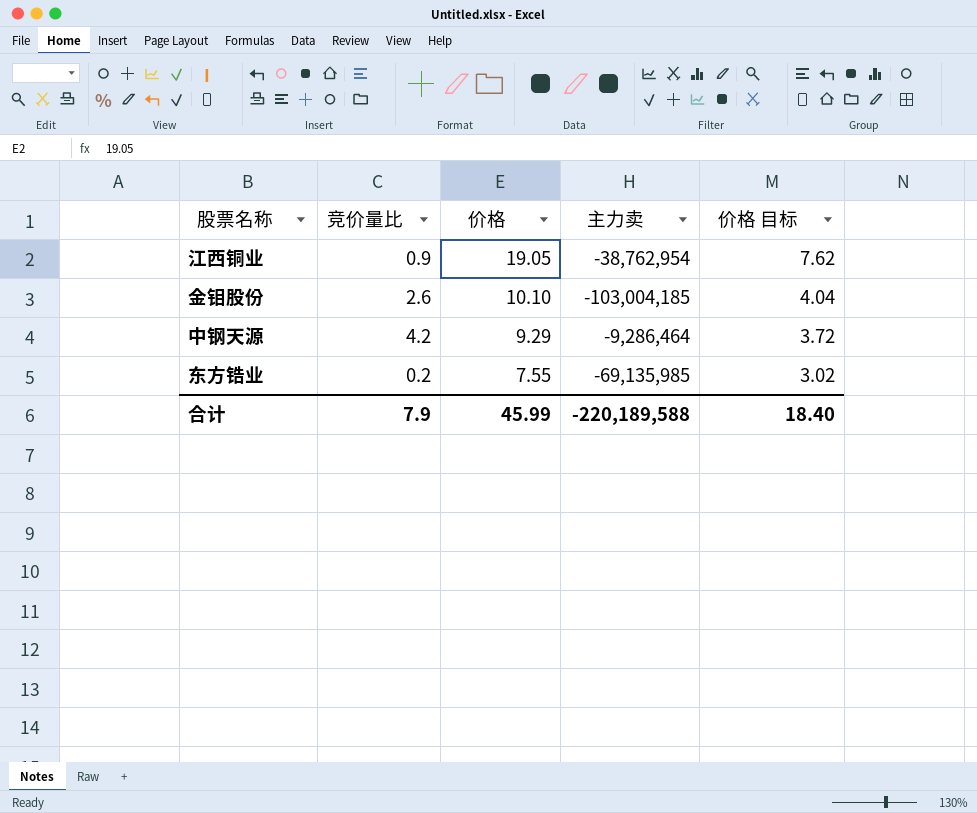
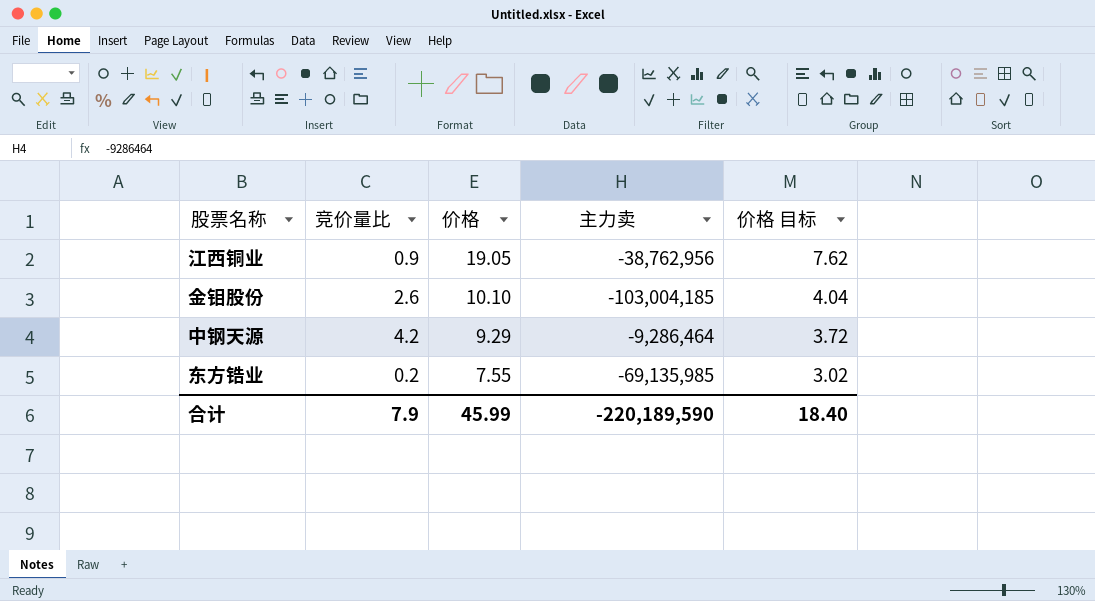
江西铜业 | 主力卖: -38,762,954 -> -38,762,956
合计 | 主力卖: -220,189,588 -> -220,189,590

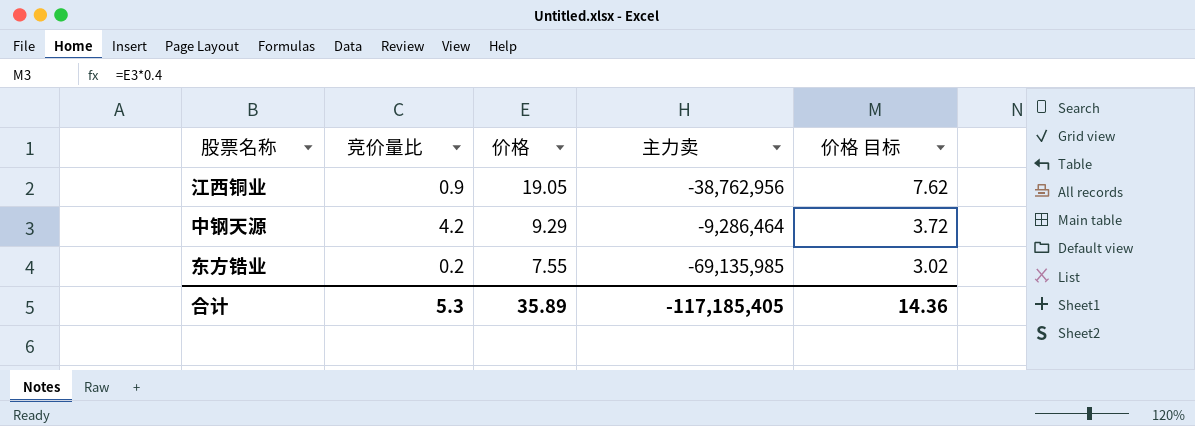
row 金钼股份: 2.6 | 10.10 | -103,004,185 | 4.04 -> none
合计 | 竞价量比: 7.9 -> 5.3
合计 | 价格: 45.99 -> 35.89
合计 | 主力卖: -220,189,590 -> -117,185,405
合计 | 价格 目标: 18.40 -> 14.36

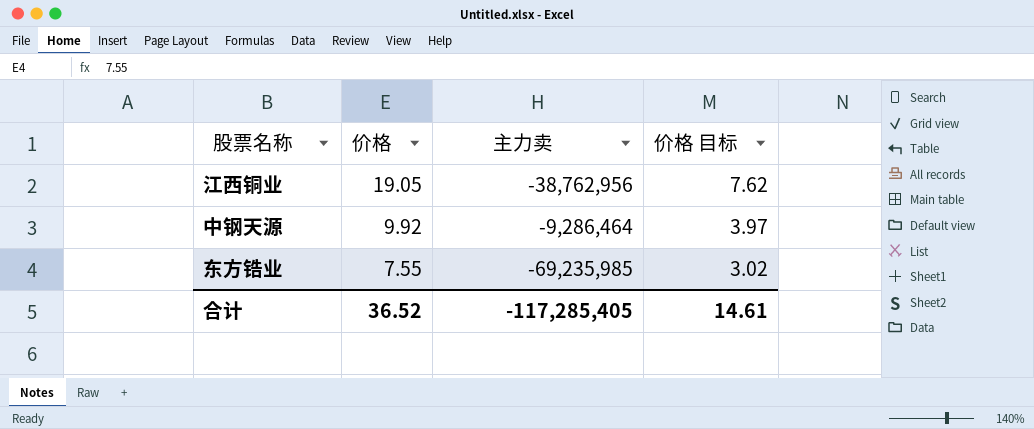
column 竞价量比 | position: 2 -> none
中钢天源 | 价格: 9.29 -> 9.92
中钢天源 | 价格 目标: 3.72 -> 3.97
东方锆业 | 主力卖: -69,135,985 -> -69,235,985
合计 | 价格: 35.89 -> 36.52
合计 | 主力卖: -117,185,405 -> -117,285,405
合计 | 价格 目标: 14.36 -> 14.61

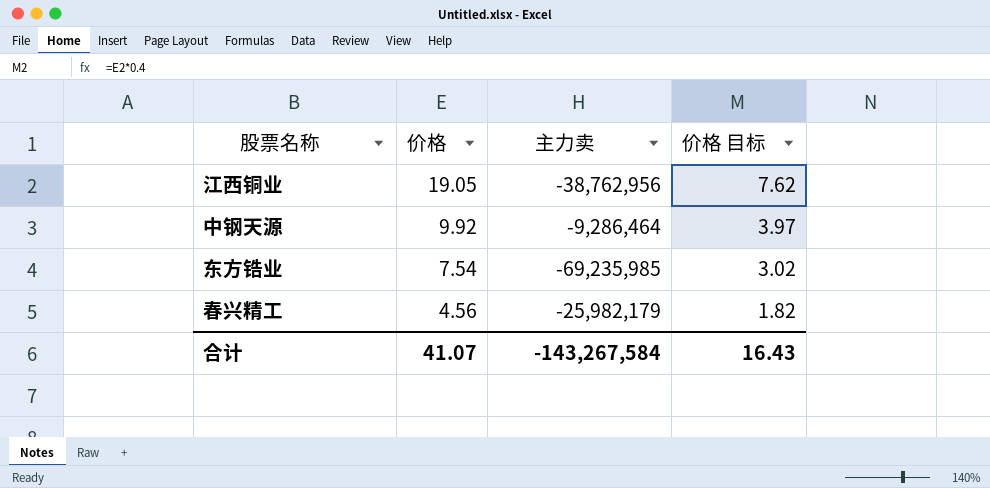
东方锆业 | 价格: 7.55 -> 7.54
row 春兴精工: none -> 4.56 | -25,982,179 | 1.82
合计 | 价格: 36.52 -> 41.07
合计 | 主力卖: -117,285,405 -> -143,267,584
合计 | 价格 目标: 14.61 -> 16.43

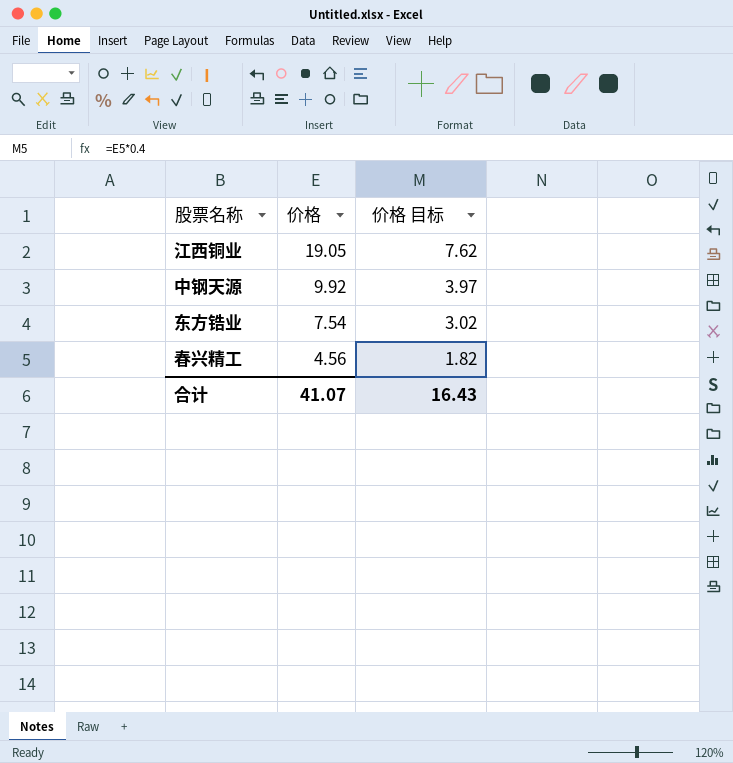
column 主力卖 | position: 3 -> none

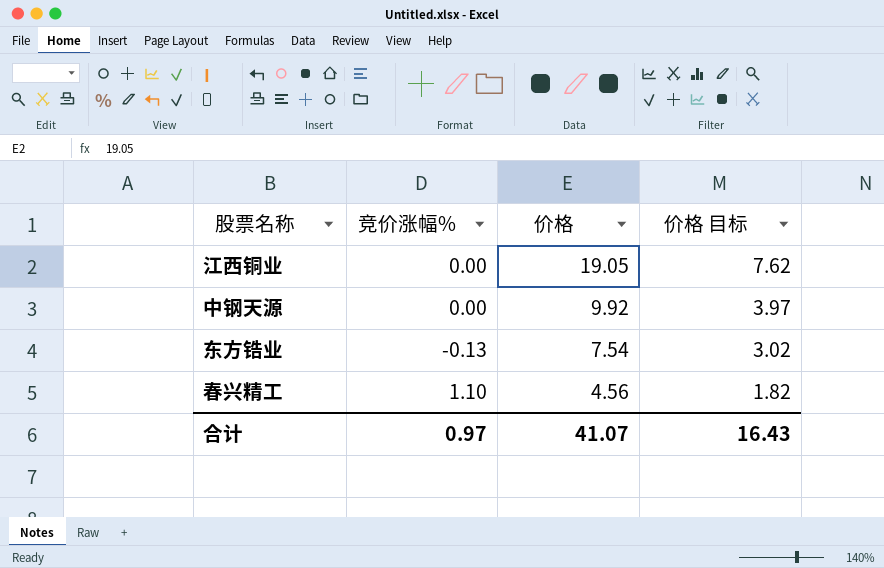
column 竞价涨幅% | position: none -> 2

